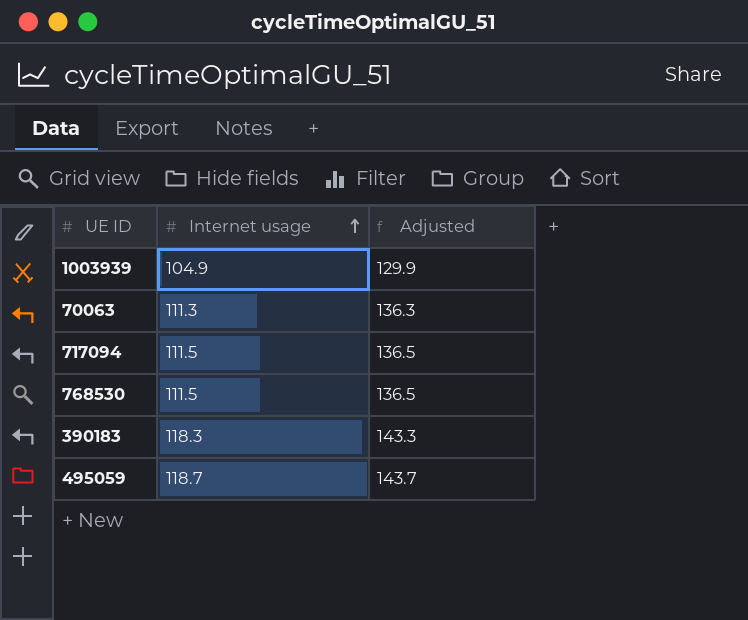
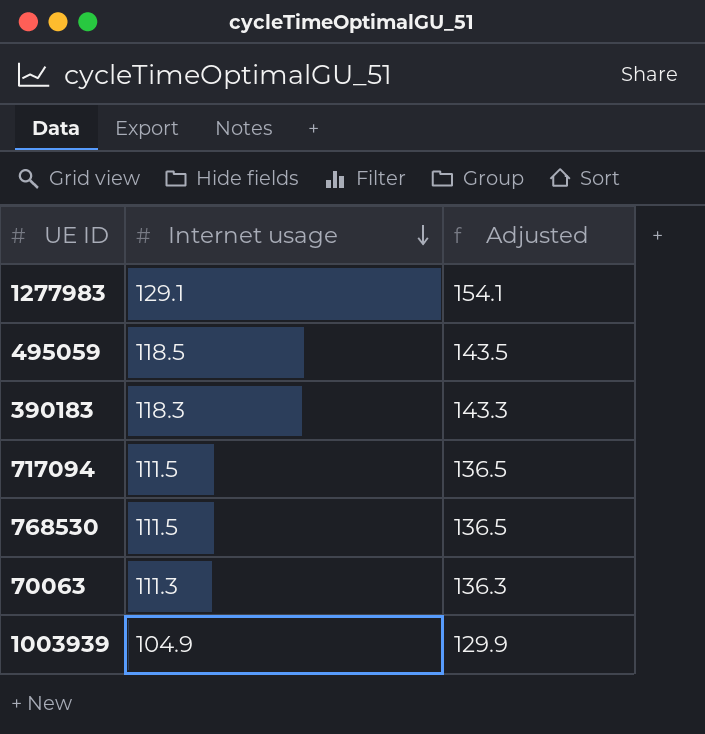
row order: Internet usage ascending -> Internet usage descending
row 1277983: none -> 129.1 | 154.1
495059 | Internet usage: 118.7 -> 118.5
495059 | Adjusted: 143.7 -> 143.5

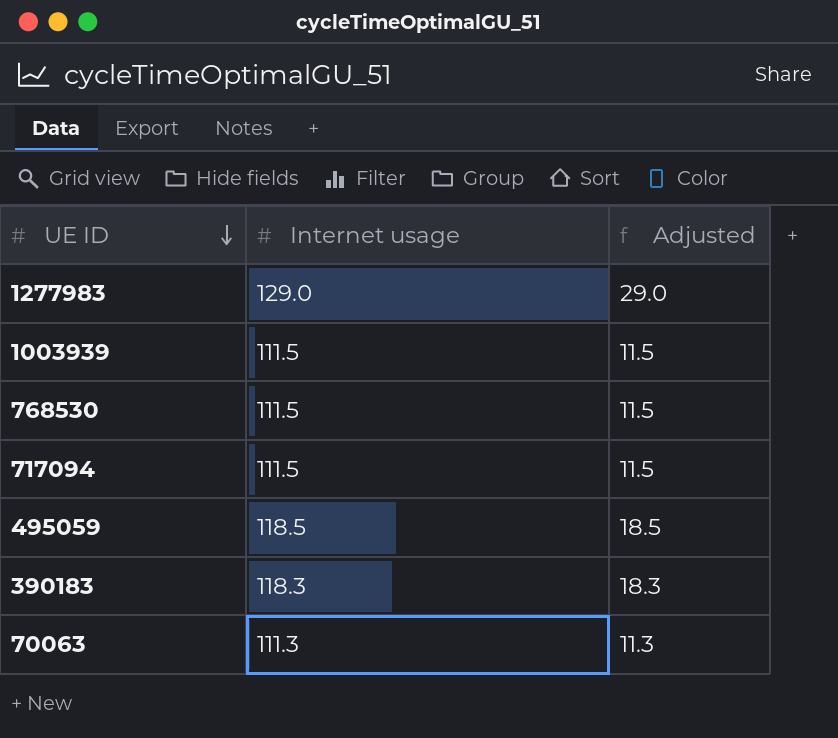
row order: Internet usage descending -> UE ID descending
column Adjusted | formula: [Internet usage] + 25 -> [Internet usage] - 100
1277983 | Internet usage: 129.1 -> 129.0
1003939 | Internet usage: 104.9 -> 111.5

